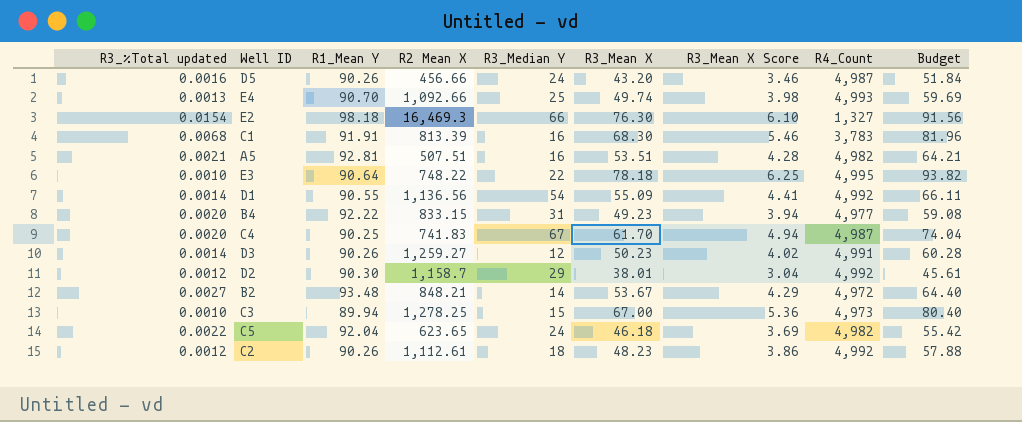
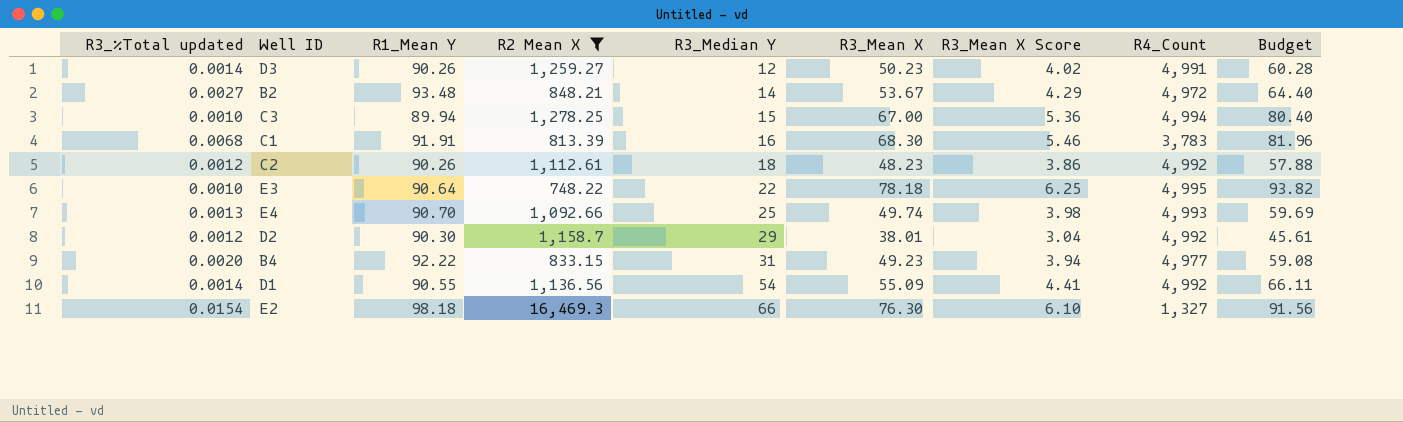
filter: none -> R2 Mean X >= 748.22
row order: none -> R3_Median Y ascending
C3 | R4_Count: 4,973 -> 4,994

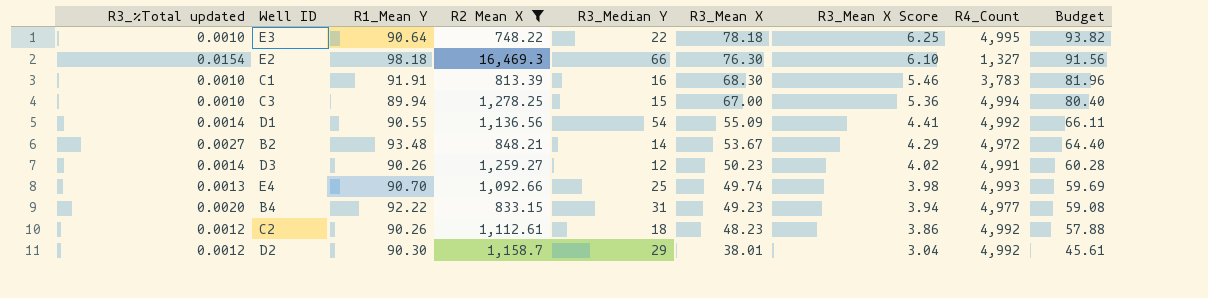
row order: R3_Median Y ascending -> R3_Mean X descending
C1 | R3_%Total updated: 0.0068 -> 0.0010

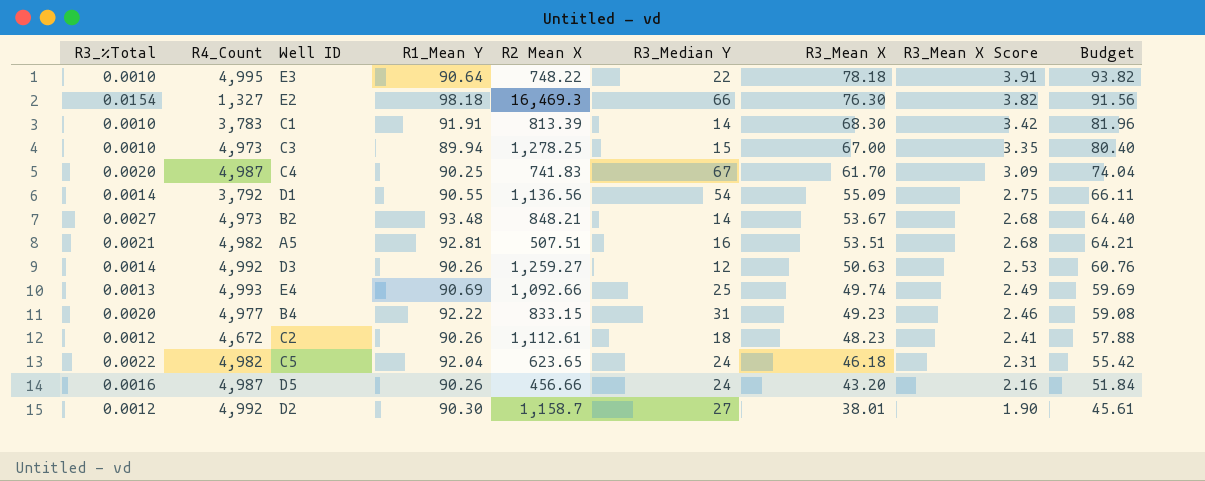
filter: R2 Mean X >= 748.22 -> none
column name: R3_%Total updated -> R3_%Total
column R4_Count | position: 8 -> 2
column R3_Mean X Score | formula: [R3_Mean X] * 0.08 -> [R3_Mean X] * 0.05
C1 | R3_Median Y: 16 -> 14
C3 | R4_Count: 4,994 -> 4,973
D1 | R4_Count: 4,992 -> 3,792
B2 | R4_Count: 4,972 -> 4,973
D3 | R4_Count: 4,991 -> 4,992
D3 | R3_Mean X: 50.23 -> 50.63
D3 | Budget: 60.28 -> 60.76
E4 | R1_Mean Y: 90.70 -> 90.69
C2 | R4_Count: 4,992 -> 4,672
D2 | R3_Median Y: 29 -> 27

